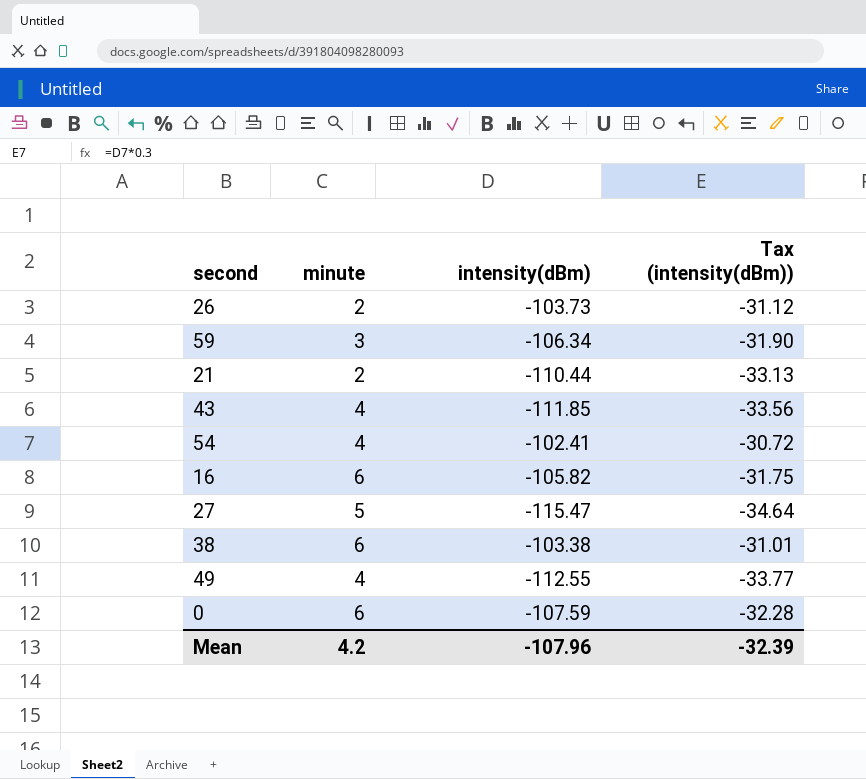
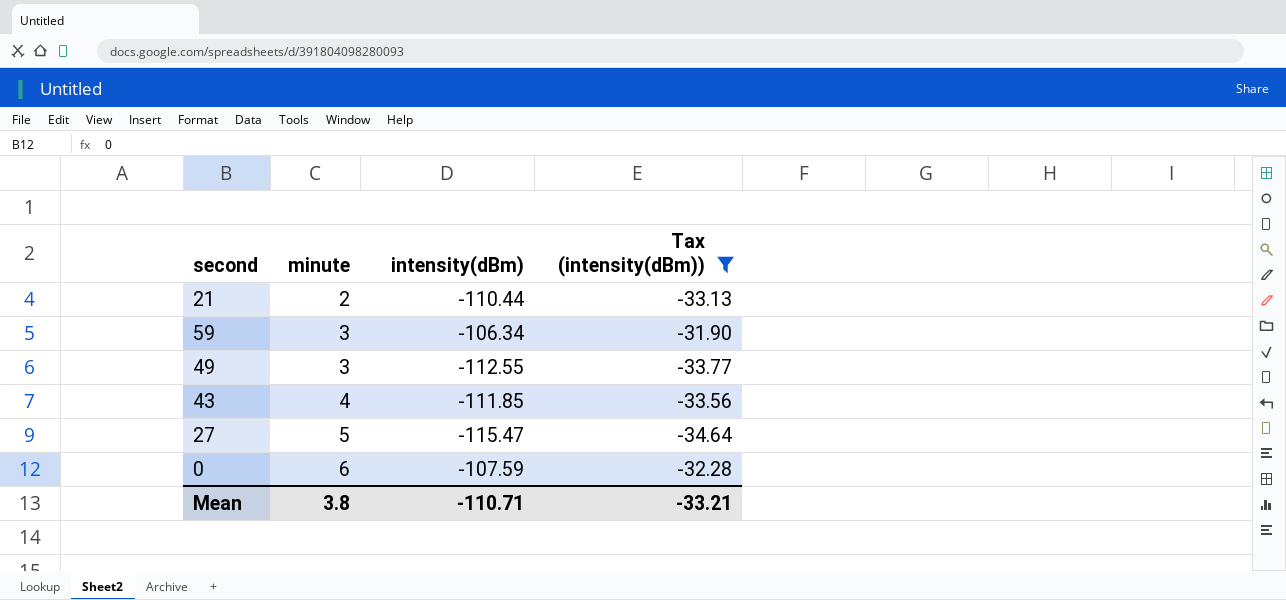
filter: none -> Tax (intensity(dBm)) <= -31.90
row order: none -> minute ascending
49 | minute: 4 -> 3
Mean | minute: 4.2 -> 3.8
Mean | intensity(dBm): -107.96 -> -110.71
Mean | Tax (intensity(dBm)): -32.39 -> -33.21

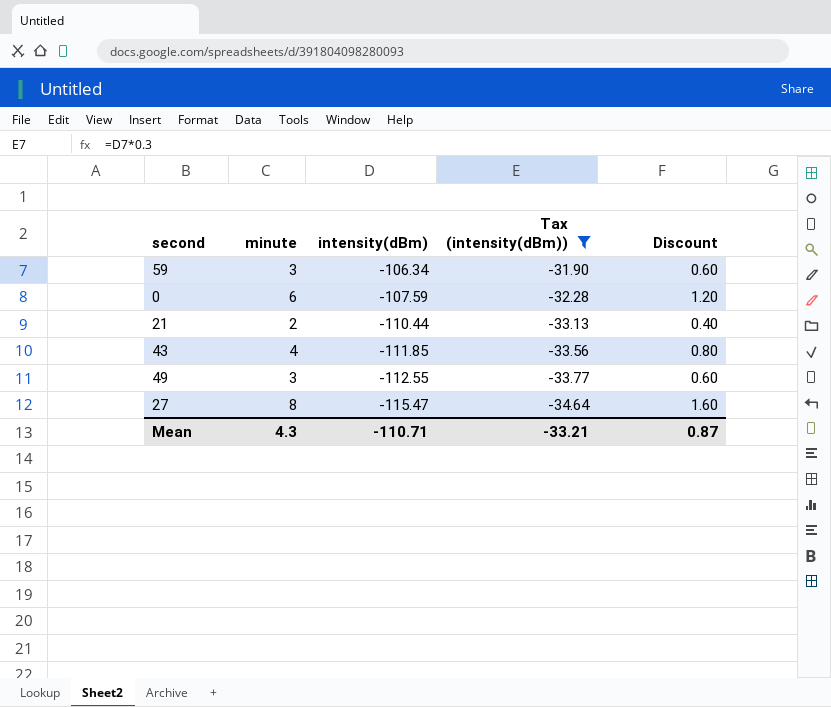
row order: minute ascending -> intensity(dBm) descending
column Discount | formula: none -> [minute] * 0.2
27 | minute: 5 -> 8
Mean | minute: 3.8 -> 4.3

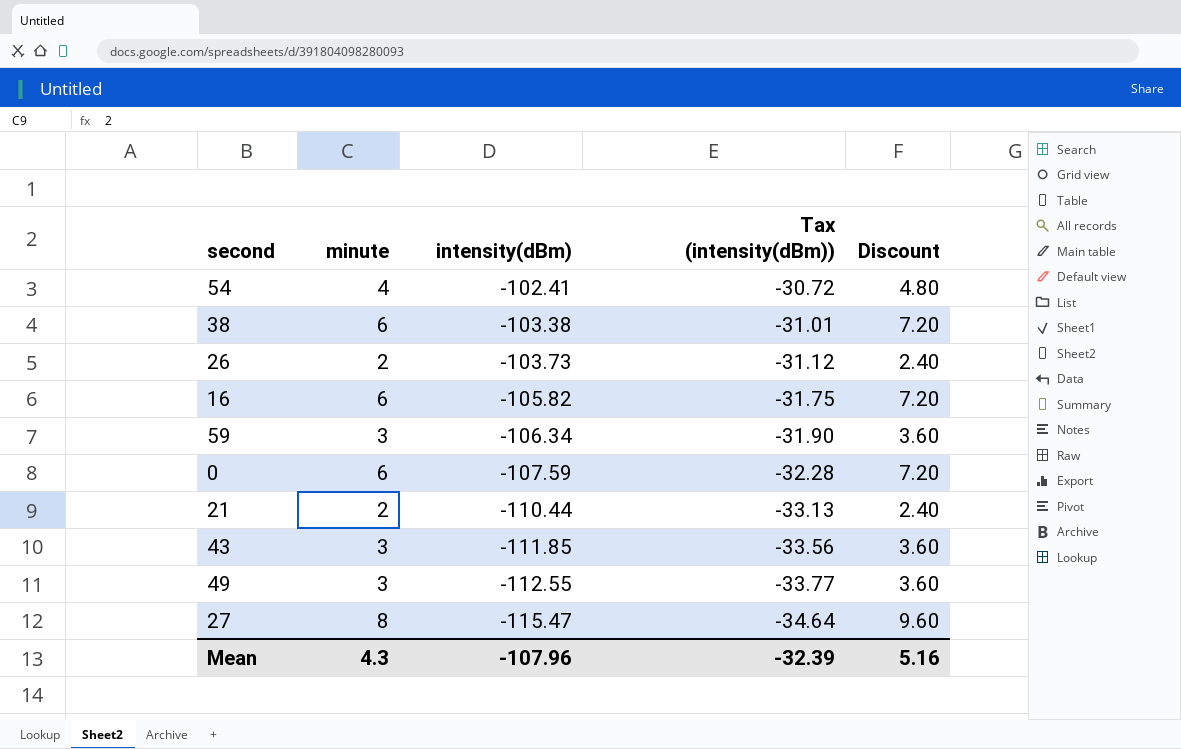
filter: Tax (intensity(dBm)) <= -31.90 -> none
column Discount | formula: [minute] * 0.2 -> [minute] * 1.2
43 | minute: 4 -> 3
Mean | intensity(dBm): -110.71 -> -107.96
Mean | Tax (intensity(dBm)): -33.21 -> -32.39
Mean | Discount: 0.87 -> 5.16

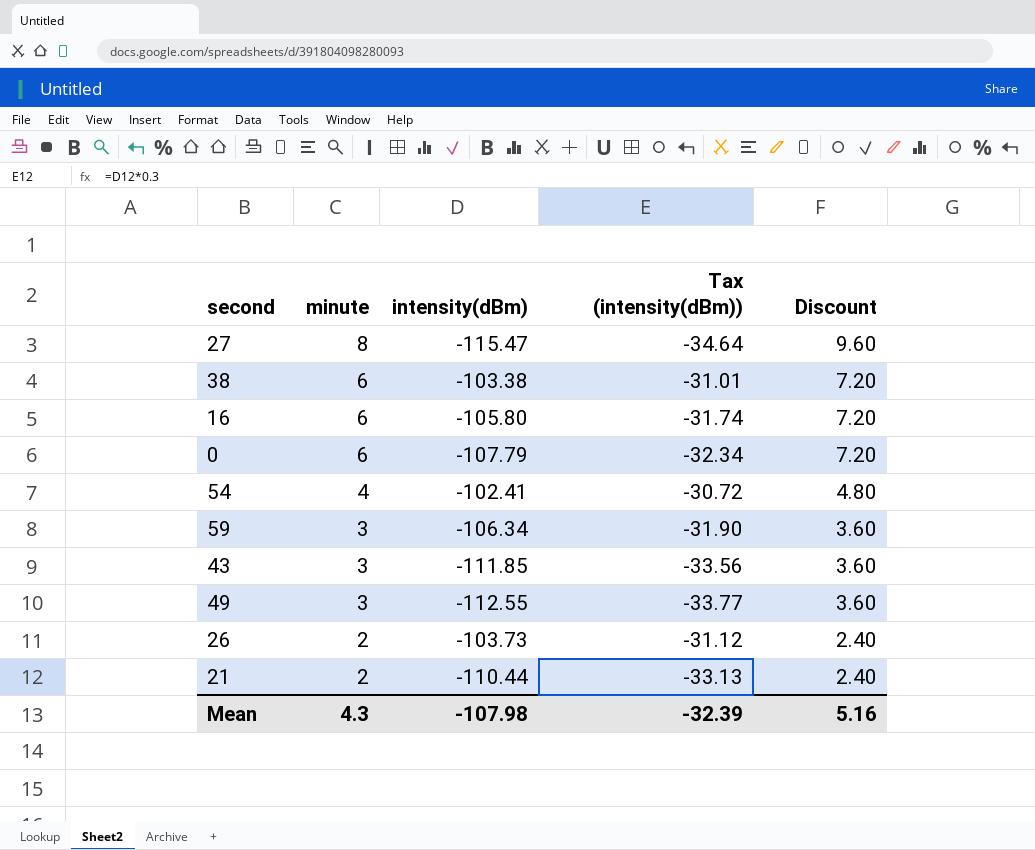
row order: intensity(dBm) descending -> minute descending
16 | intensity(dBm): -105.82 -> -105.80
16 | Tax (intensity(dBm)): -31.75 -> -31.74
0 | intensity(dBm): -107.59 -> -107.79
0 | Tax (intensity(dBm)): -32.28 -> -32.34
Mean | intensity(dBm): -107.96 -> -107.98

